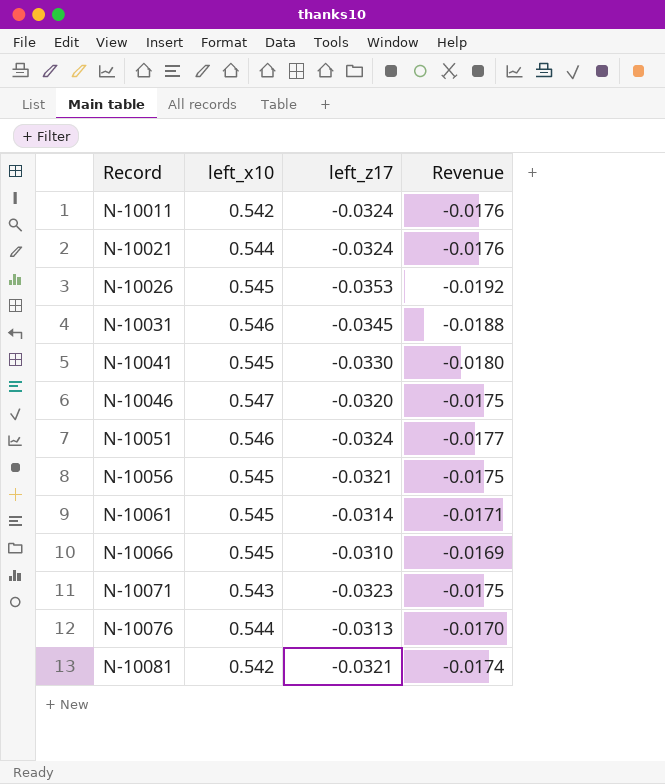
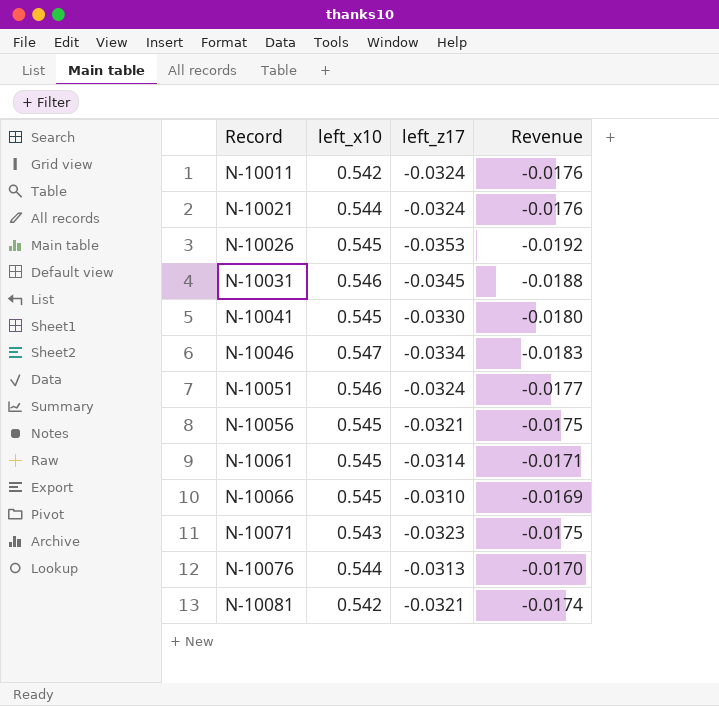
N-10046 | left_z17: -0.0320 -> -0.0334
N-10046 | Revenue: -0.0175 -> -0.0183

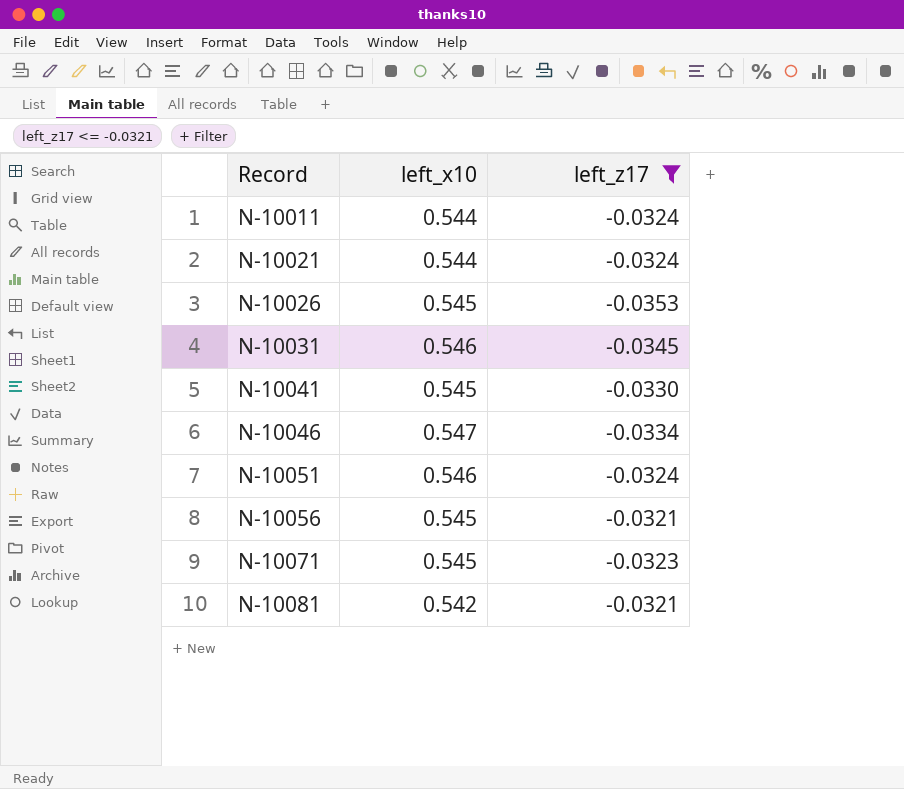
filter: none -> left_z17 <= -0.0321
column Revenue | formula: [left_x10] * [left_z17] -> none
N-10011 | left_x10: 0.542 -> 0.544
N-10071 | left_x10: 0.543 -> 0.545

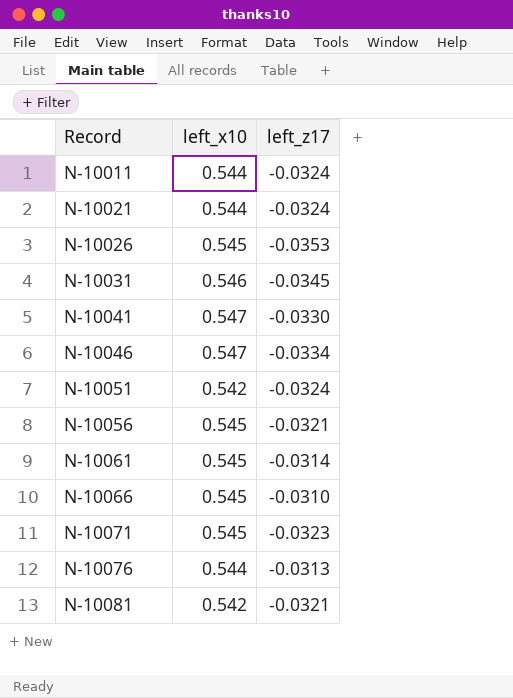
filter: left_z17 <= -0.0321 -> none
N-10041 | left_x10: 0.545 -> 0.547
N-10051 | left_x10: 0.546 -> 0.542

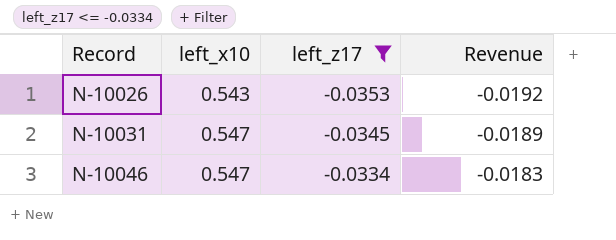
filter: none -> left_z17 <= -0.0334
column Revenue | formula: none -> [left_x10] * [left_z17]
N-10026 | left_x10: 0.545 -> 0.543
N-10031 | left_x10: 0.546 -> 0.547

